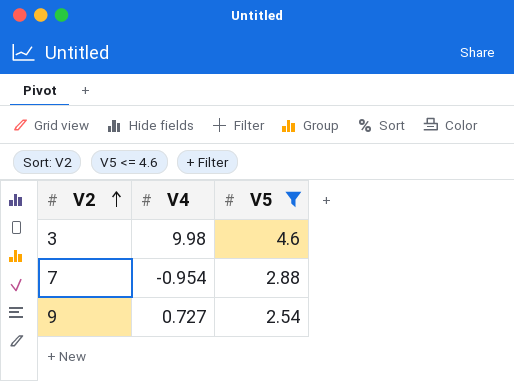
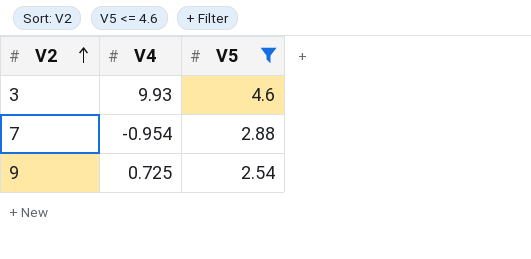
3 | V4: 9.98 -> 9.93
9 | V4: 0.727 -> 0.725

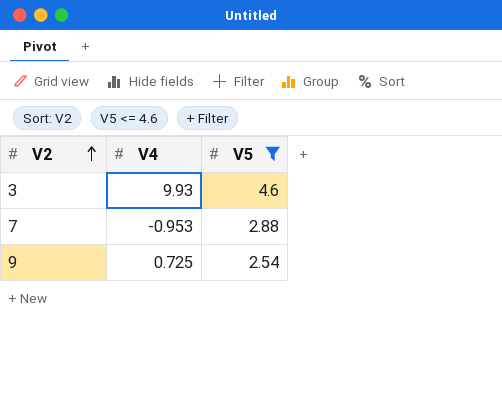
7 | V4: -0.954 -> -0.953

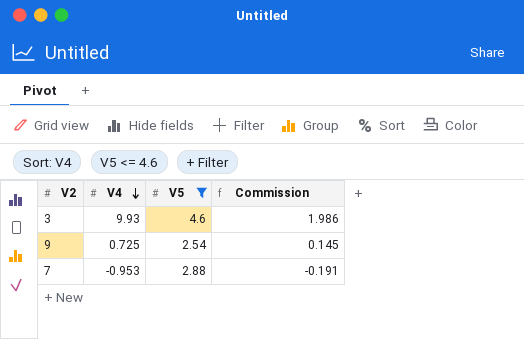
row order: V2 ascending -> V4 descending
column Commission | formula: none -> [V4] * 0.2

